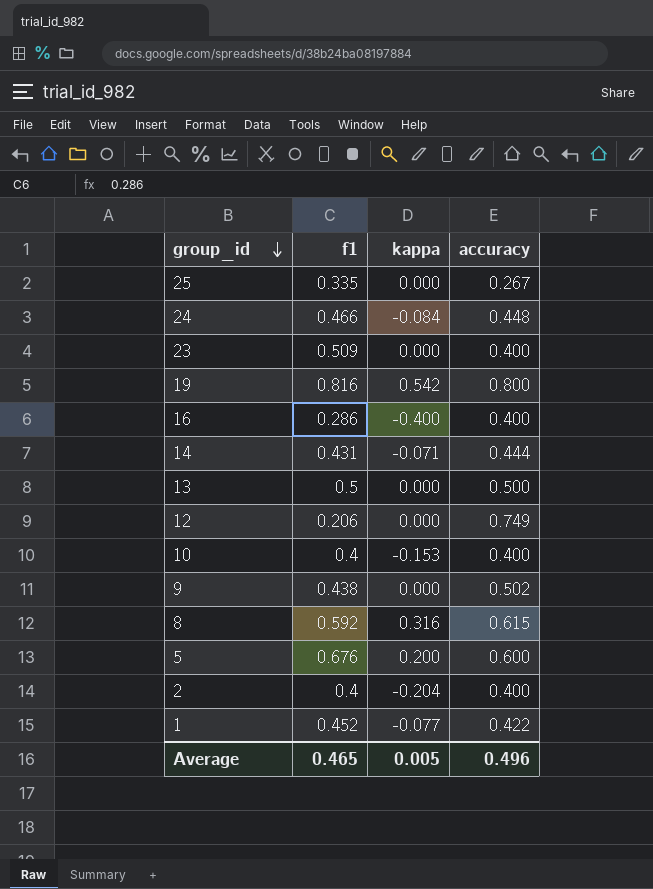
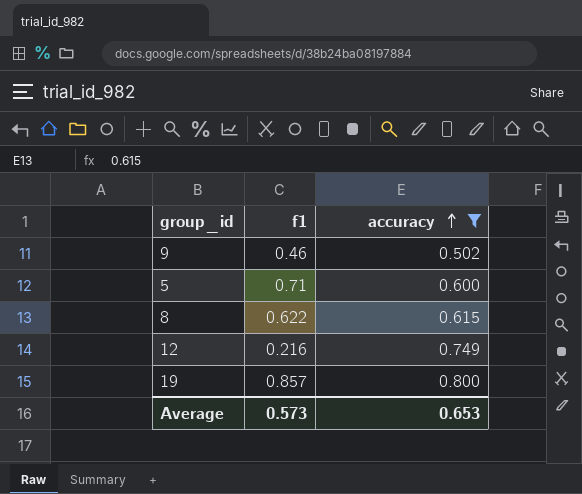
filter: none -> accuracy >= 0.502
row order: group_id descending -> accuracy ascending
column kappa | position: 3 -> none
9 | f1: 0.438 -> 0.46
5 | f1: 0.676 -> 0.71
8 | f1: 0.592 -> 0.622
12 | f1: 0.206 -> 0.216
19 | f1: 0.816 -> 0.857
Average | f1: 0.465 -> 0.573
Average | accuracy: 0.496 -> 0.653

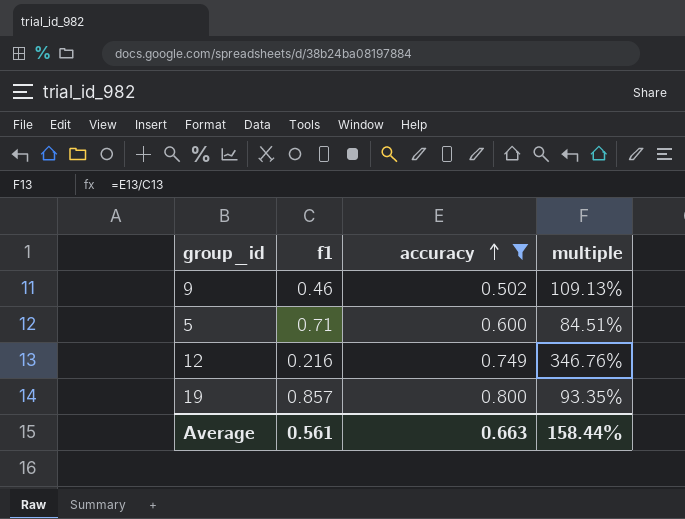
column multiple | formula: none -> [accuracy] / [f1]
row 8: 0.622 | 0.615 -> none
Average | f1: 0.573 -> 0.561
Average | accuracy: 0.653 -> 0.663

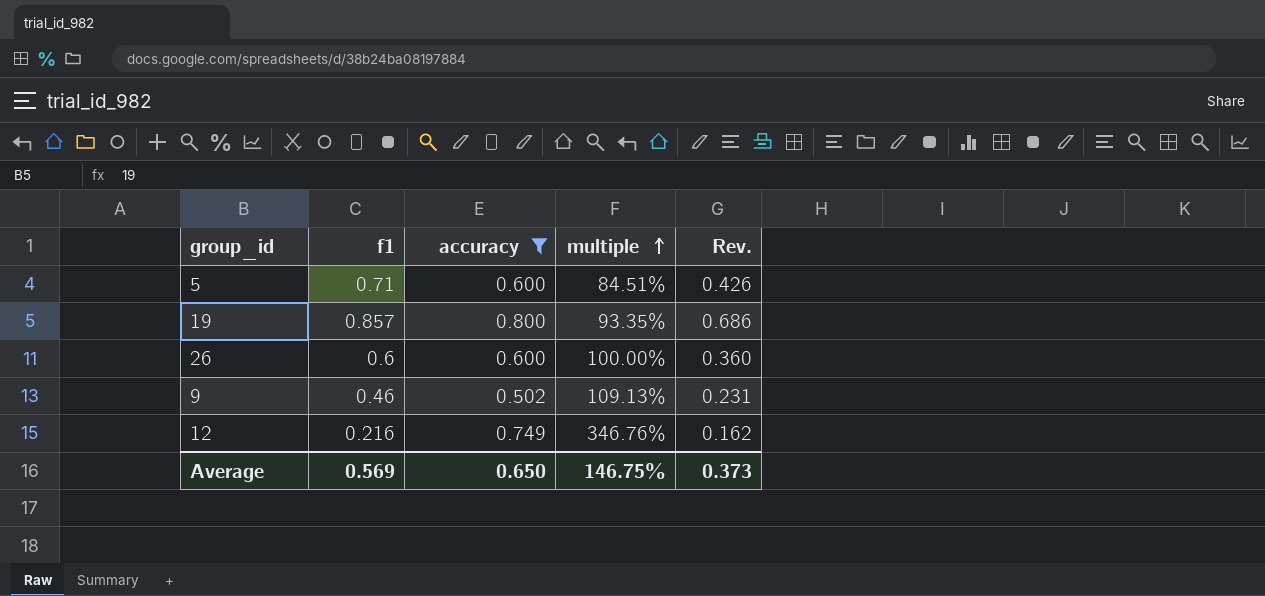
row order: accuracy ascending -> multiple ascending
column Rev. | formula: none -> [f1] * [accuracy]
row 26: none -> 0.6 | 0.600 | 100.00% | 0.360
Average | f1: 0.561 -> 0.569
Average | accuracy: 0.663 -> 0.650
Average | multiple: 158.44% -> 146.75%

